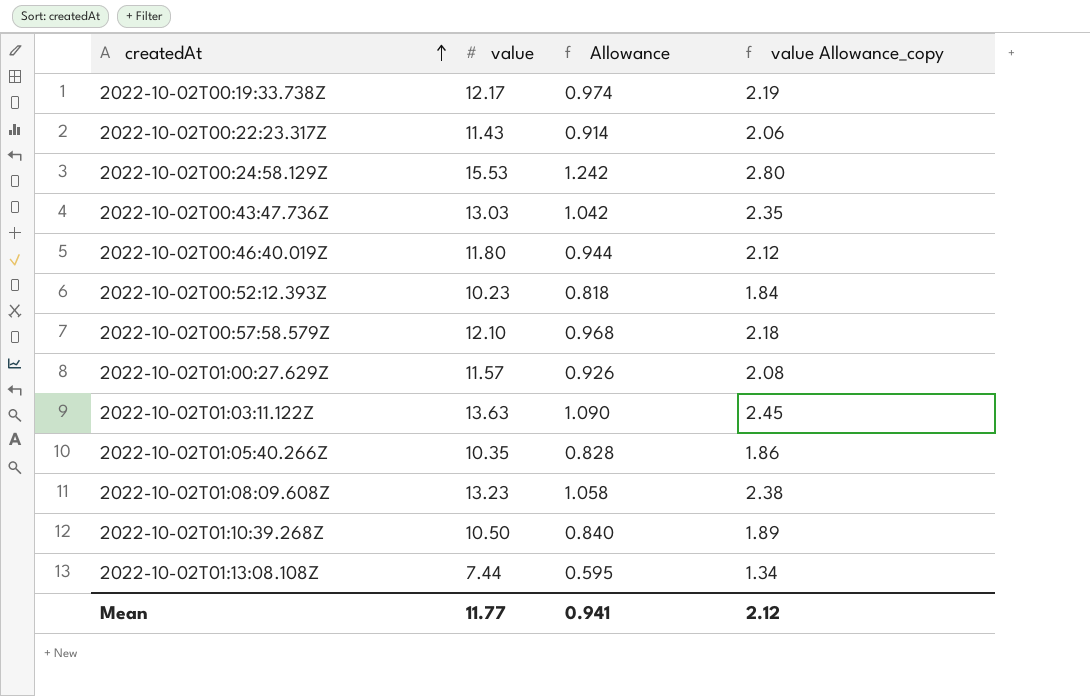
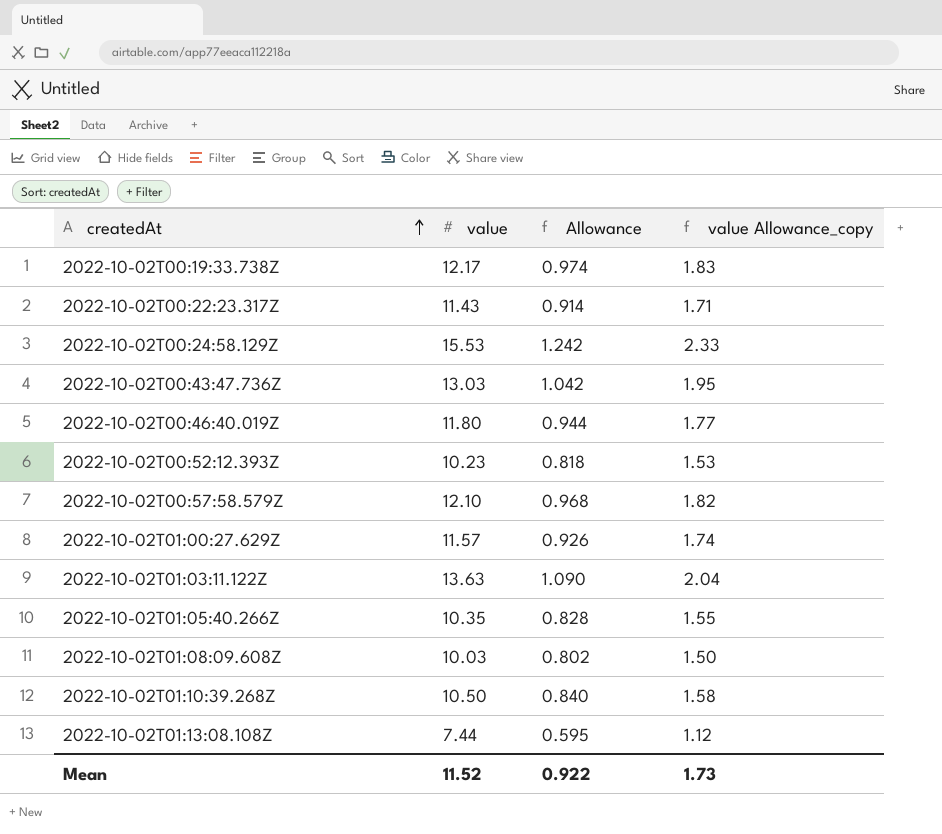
column value Allowance_copy | formula: [value] * 0.18 -> [value] * 0.15
2022-10-02T01:08:09.608Z | value: 13.23 -> 10.03
2022-10-02T01:08:09.608Z | Allowance: 1.058 -> 0.802
Mean | value: 11.77 -> 11.52
Mean | Allowance: 0.941 -> 0.922
Mean | value Allowance_copy: 2.12 -> 1.73

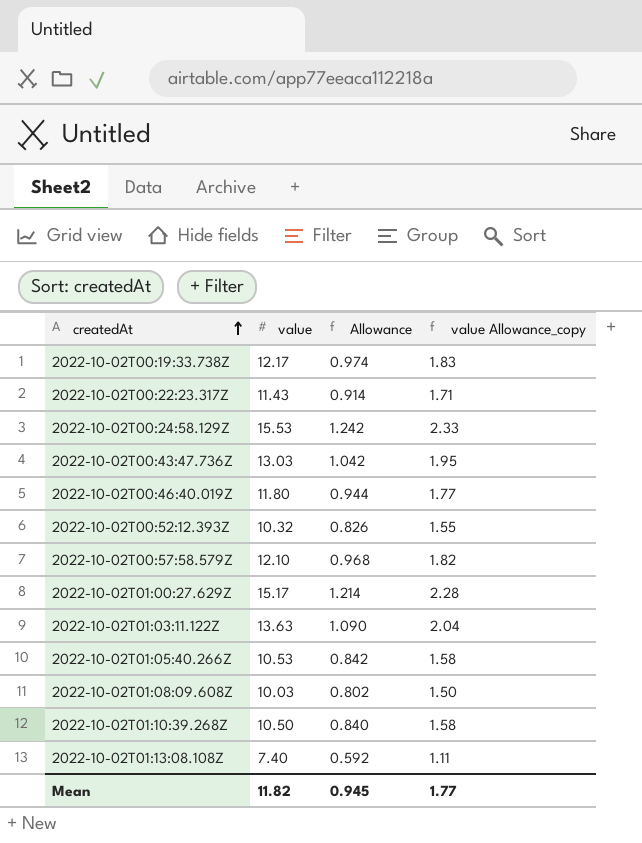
2022-10-02T00:52:12.393Z | value: 10.23 -> 10.32
2022-10-02T00:52:12.393Z | Allowance: 0.818 -> 0.826
2022-10-02T00:52:12.393Z | value Allowance_copy: 1.53 -> 1.55
2022-10-02T01:00:27.629Z | value: 11.57 -> 15.17
2022-10-02T01:00:27.629Z | Allowance: 0.926 -> 1.214
2022-10-02T01:00:27.629Z | value Allowance_copy: 1.74 -> 2.28
2022-10-02T01:05:40.266Z | value: 10.35 -> 10.53
2022-10-02T01:05:40.266Z | Allowance: 0.828 -> 0.842
2022-10-02T01:05:40.266Z | value Allowance_copy: 1.55 -> 1.58
2022-10-02T01:13:08.108Z | value: 7.44 -> 7.40
2022-10-02T01:13:08.108Z | Allowance: 0.595 -> 0.592
2022-10-02T01:13:08.108Z | value Allowance_copy: 1.12 -> 1.11
Mean | value: 11.52 -> 11.82
Mean | Allowance: 0.922 -> 0.945
Mean | value Allowance_copy: 1.73 -> 1.77

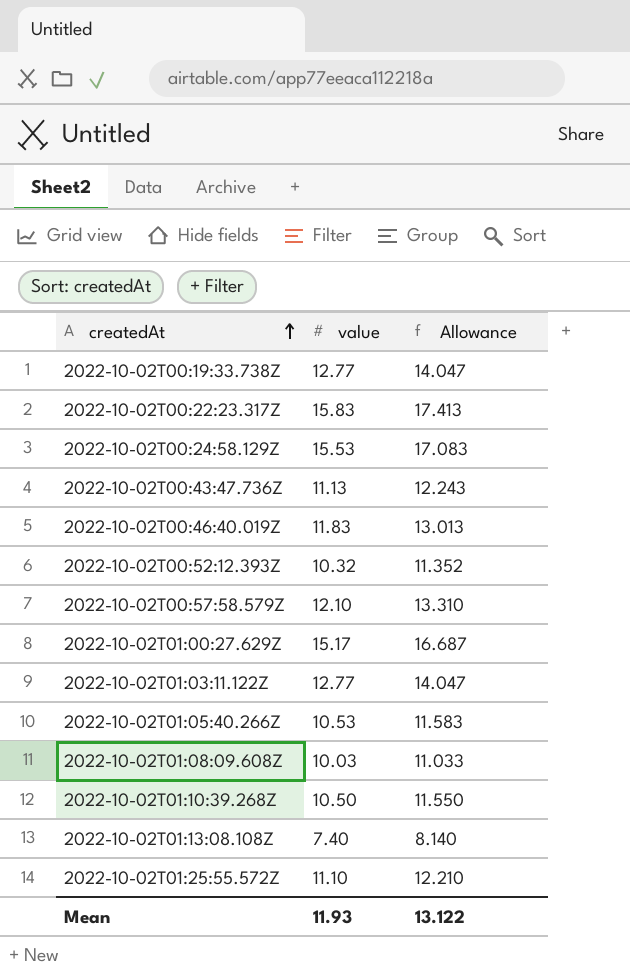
column value Allowance_copy | formula: [value] * 0.15 -> none
column Allowance | formula: [value] * 0.08 -> [value] * 1.1
2022-10-02T00:19:33.738Z | value: 12.17 -> 12.77
2022-10-02T00:22:23.317Z | value: 11.43 -> 15.83
2022-10-02T00:43:47.736Z | value: 13.03 -> 11.13
2022-10-02T00:46:40.019Z | value: 11.80 -> 11.83
2022-10-02T01:03:11.122Z | value: 13.63 -> 12.77
row 2022-10-02T01:25:55.572Z: none -> 11.10 | 12.210
Mean | value: 11.82 -> 11.93
Mean | Allowance: 0.945 -> 13.122

